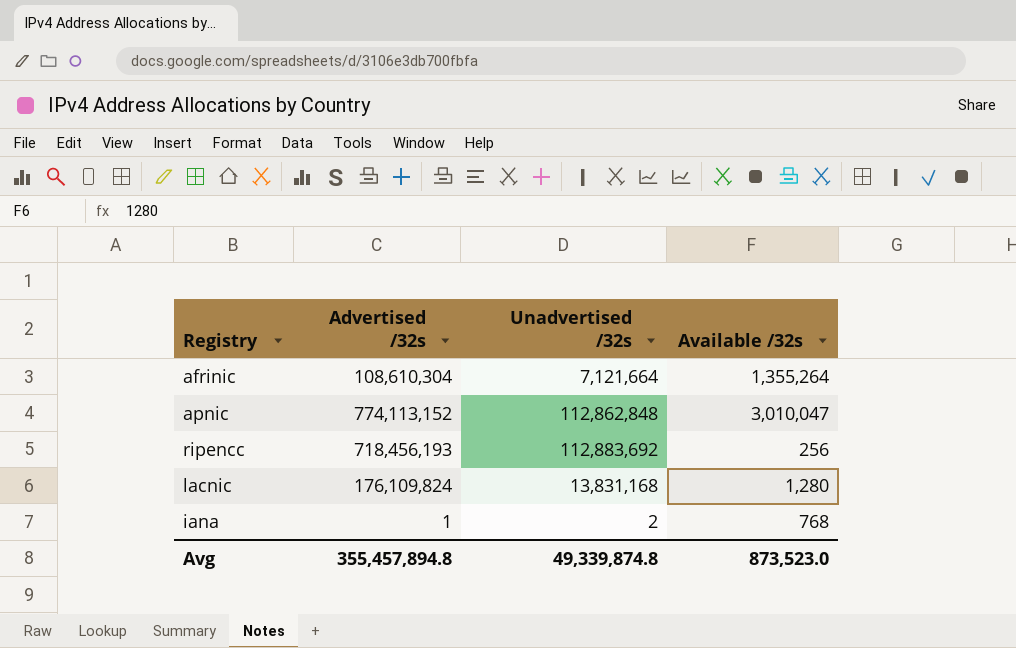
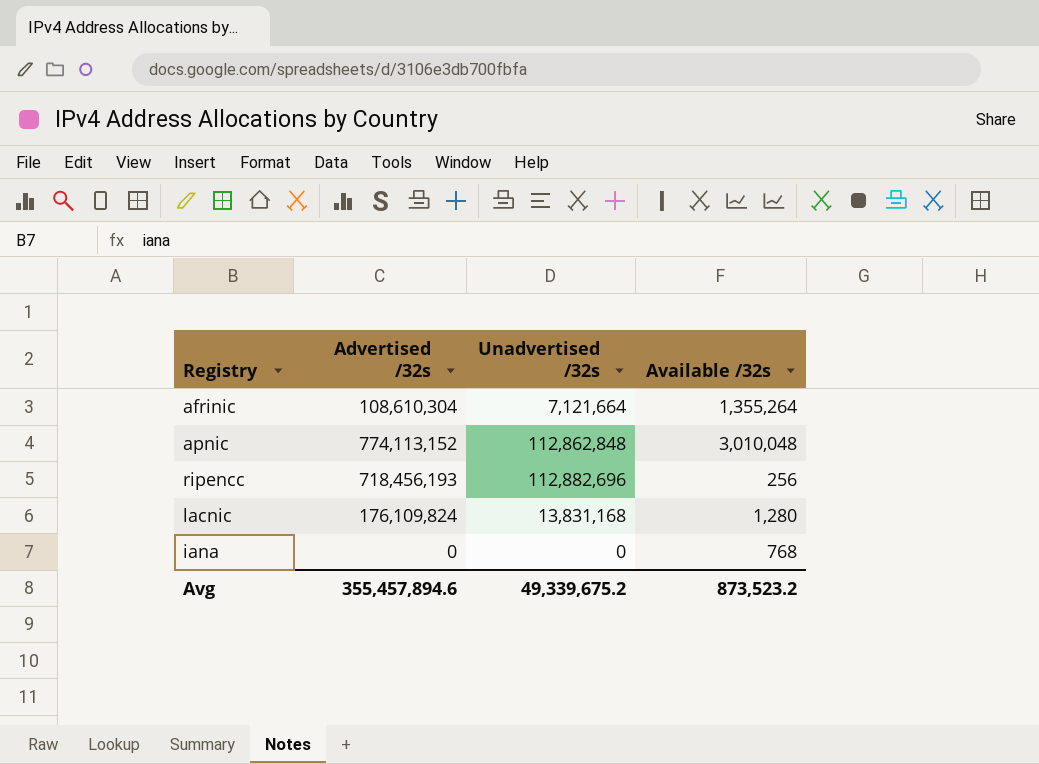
apnic | Available /32s: 3,010,047 -> 3,010,048
ripencc | Unadvertised /32s: 112,883,692 -> 112,882,696
iana | Advertised /32s: 1 -> 0
iana | Unadvertised /32s: 2 -> 0
Avg | Advertised /32s: 355,457,894.8 -> 355,457,894.6
Avg | Unadvertised /32s: 49,339,874.8 -> 49,339,675.2
Avg | Available /32s: 873,523.0 -> 873,523.2

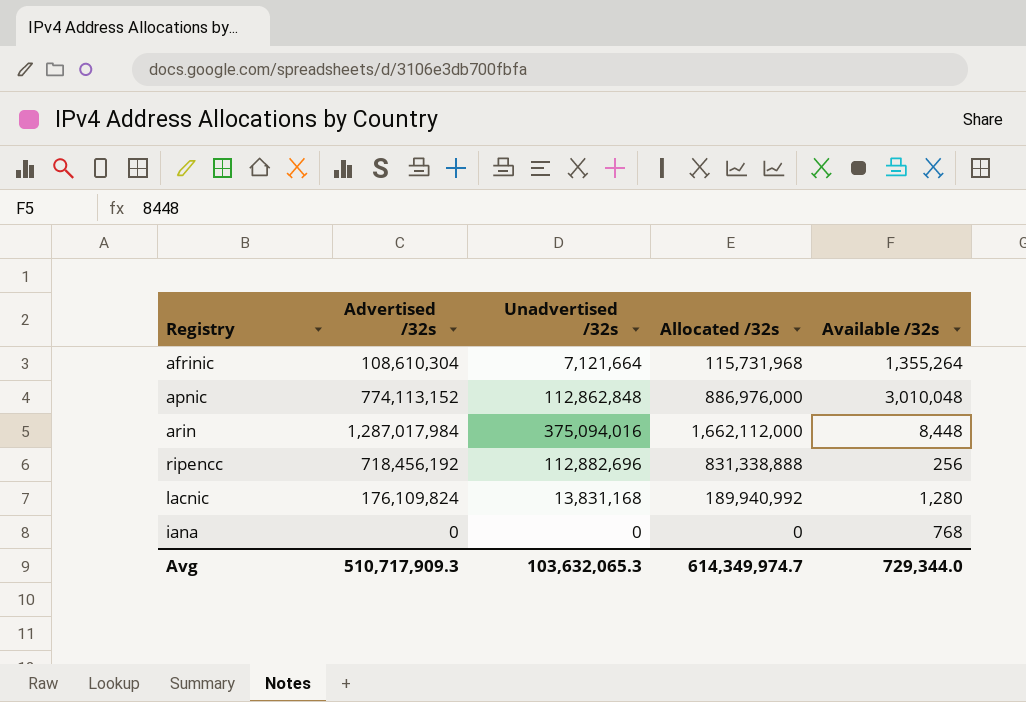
column Allocated /32s | formula: none -> [Advertised /32s] + [Unadvertised /32s]
row arin: none -> 1,287,017,984 | 375,094,016 | 1,662,112,000 | 8,448
ripencc | Advertised /32s: 718,456,193 -> 718,456,192
Avg | Advertised /32s: 355,457,894.6 -> 510,717,909.3
Avg | Unadvertised /32s: 49,339,675.2 -> 103,632,065.3
Avg | Available /32s: 873,523.2 -> 729,344.0

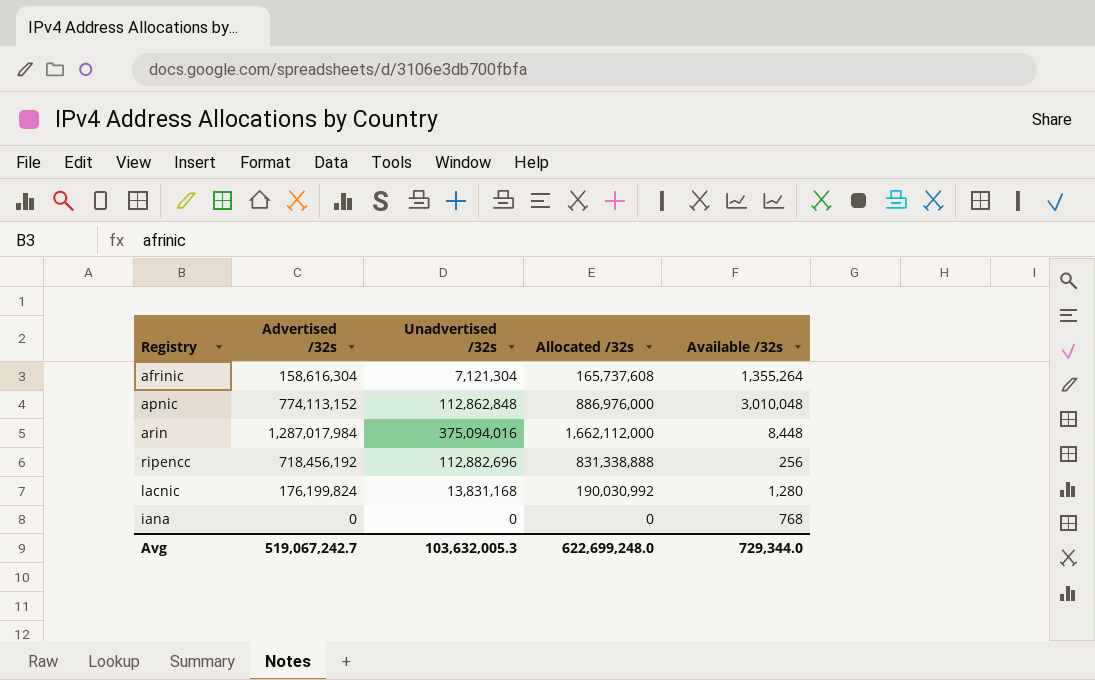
afrinic | Advertised /32s: 108,610,304 -> 158,616,304
afrinic | Unadvertised /32s: 7,121,664 -> 7,121,304
afrinic | Allocated /32s: 115,731,968 -> 165,737,608
lacnic | Advertised /32s: 176,109,824 -> 176,199,824
lacnic | Allocated /32s: 189,940,992 -> 190,030,992
Avg | Advertised /32s: 510,717,909.3 -> 519,067,242.7
Avg | Unadvertised /32s: 103,632,065.3 -> 103,632,005.3
Avg | Allocated /32s: 614,349,974.7 -> 622,699,248.0

